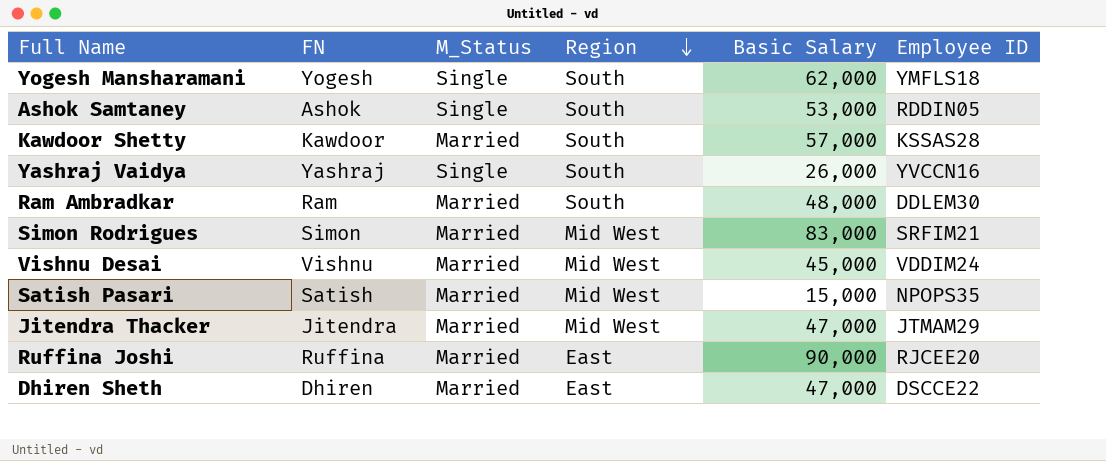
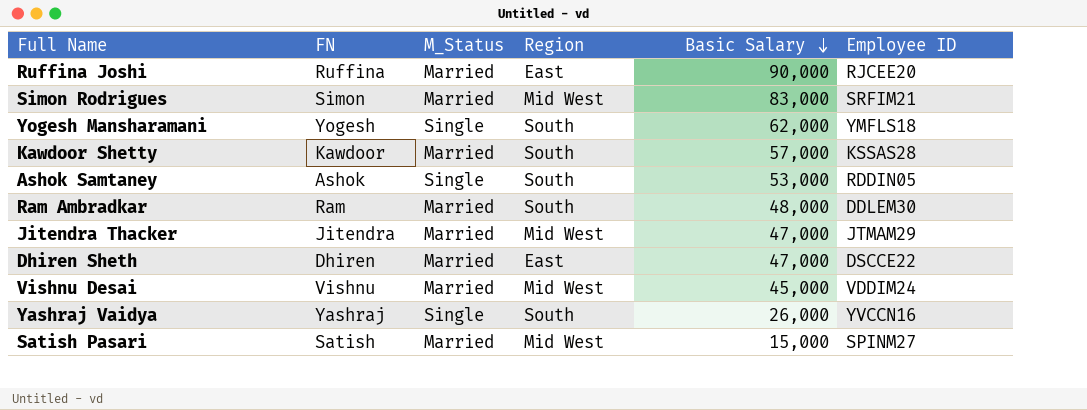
row order: Region descending -> Basic Salary descending
Satish Pasari | Employee ID: NPOPS35 -> SPINM27

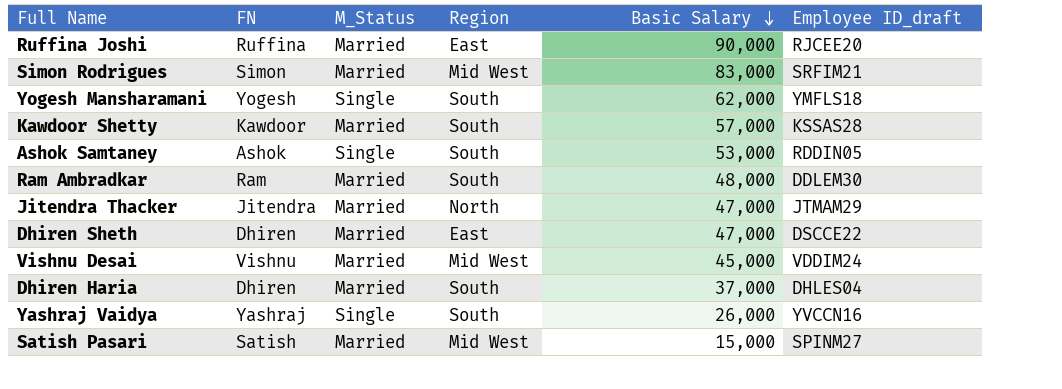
column name: Employee ID -> Employee ID_draft
Jitendra Thacker | Region: Mid West -> North
row Dhiren Haria: none -> Dhiren | Married | South | 37,000 | DHLES04

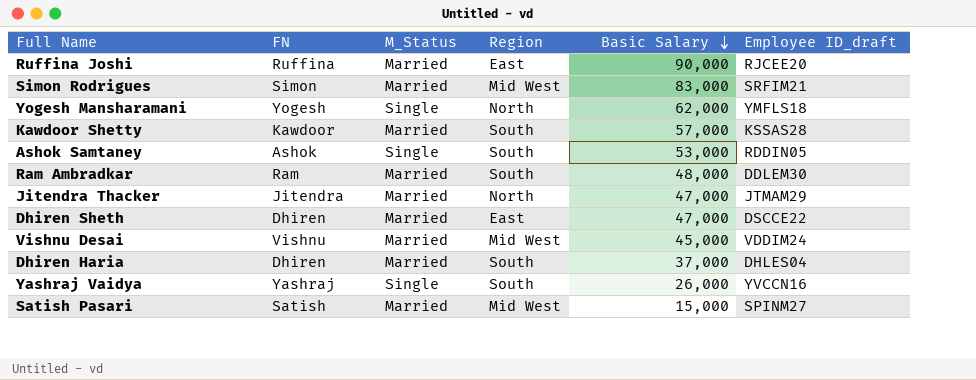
Yogesh Mansharamani | Region: South -> North

